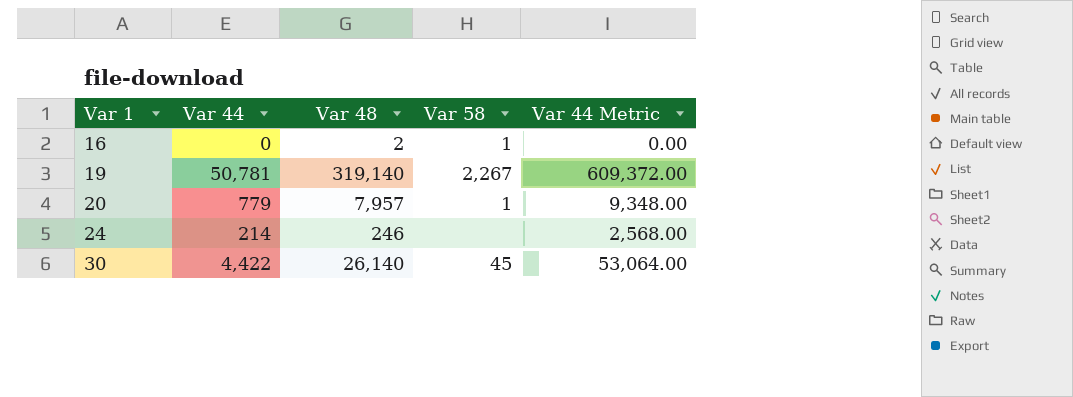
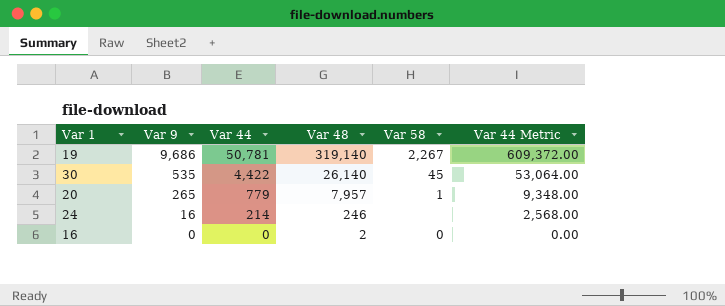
row order: Var 1 ascending -> Var 9 descending
column Var 9 | position: none -> 2
16 | Var 58: 1 -> 0

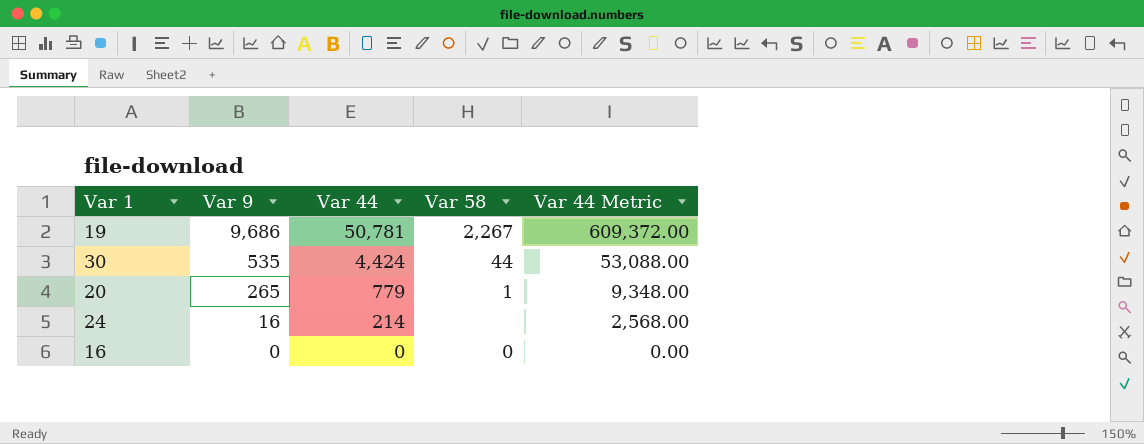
column Var 48 | position: 4 -> none
30 | Var 44: 4,422 -> 4,424
30 | Var 58: 45 -> 44
30 | Var 44 Metric: 53,064.00 -> 53,088.00

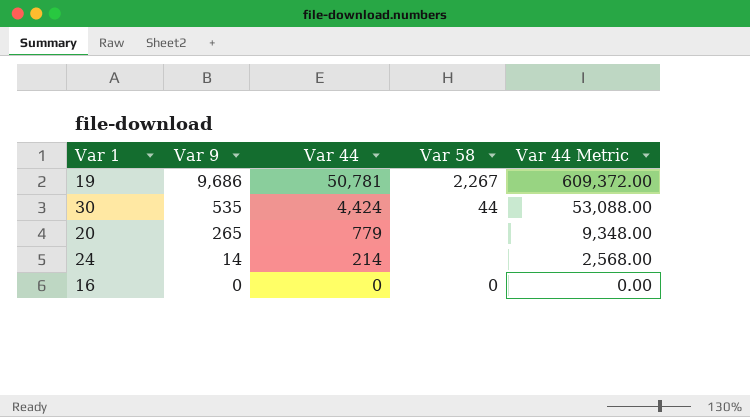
20 | Var 58: 1 -> none
24 | Var 9: 16 -> 14

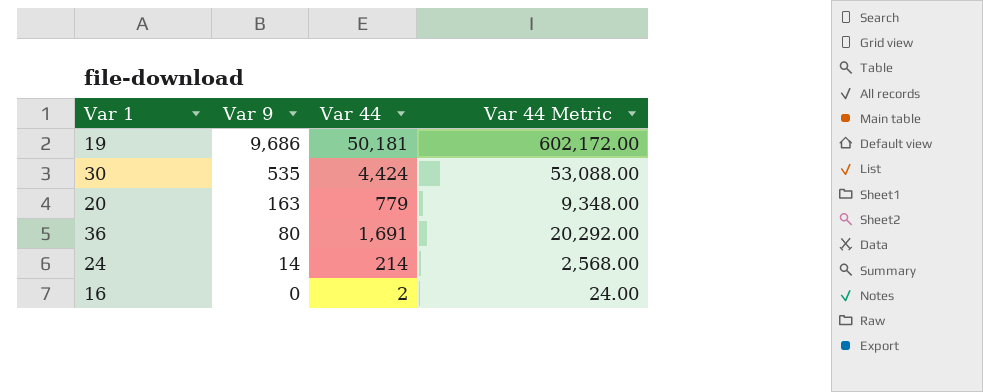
column Var 58 | position: 4 -> none
19 | Var 44: 50,781 -> 50,181
19 | Var 44 Metric: 609,372.00 -> 602,172.00
20 | Var 9: 265 -> 163
row 36: none -> 80 | 1,691 | 20,292.00
16 | Var 44: 0 -> 2
16 | Var 44 Metric: 0.00 -> 24.00

